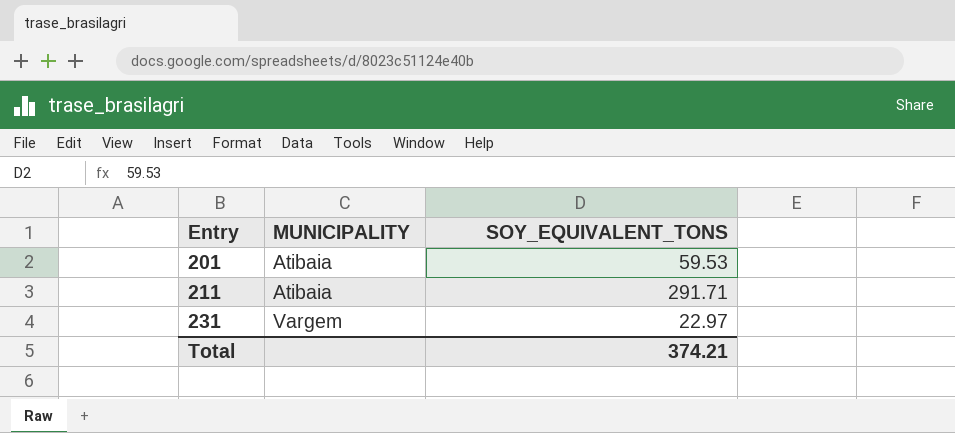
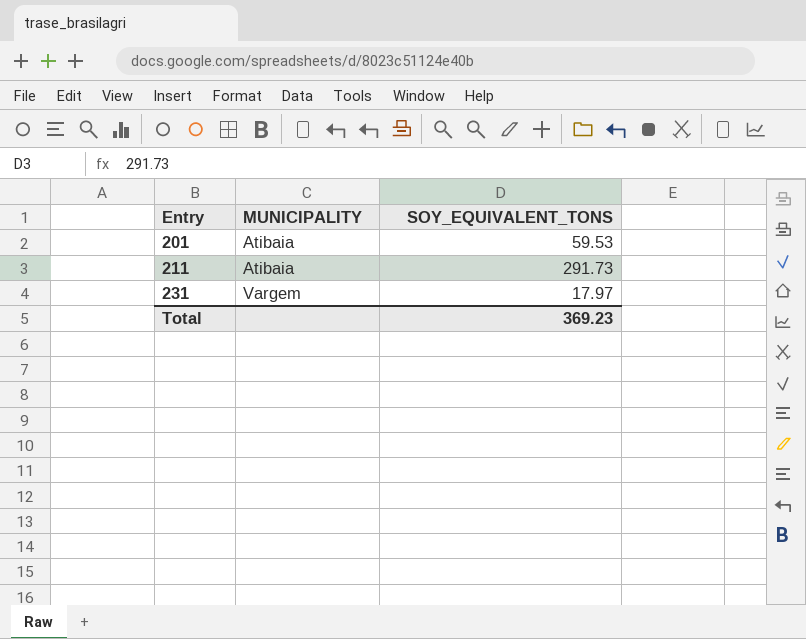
211 | SOY_EQUIVALENT_TONS: 291.71 -> 291.73
231 | SOY_EQUIVALENT_TONS: 22.97 -> 17.97
Total | SOY_EQUIVALENT_TONS: 374.21 -> 369.23

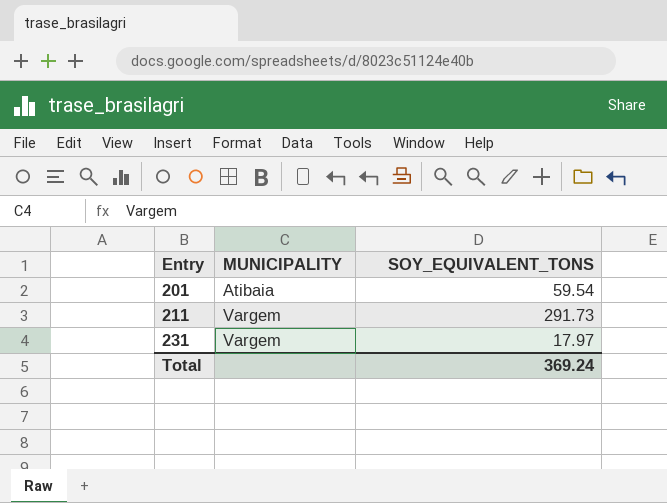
201 | SOY_EQUIVALENT_TONS: 59.53 -> 59.54
211 | MUNICIPALITY: Atibaia -> Vargem
Total | SOY_EQUIVALENT_TONS: 369.23 -> 369.24

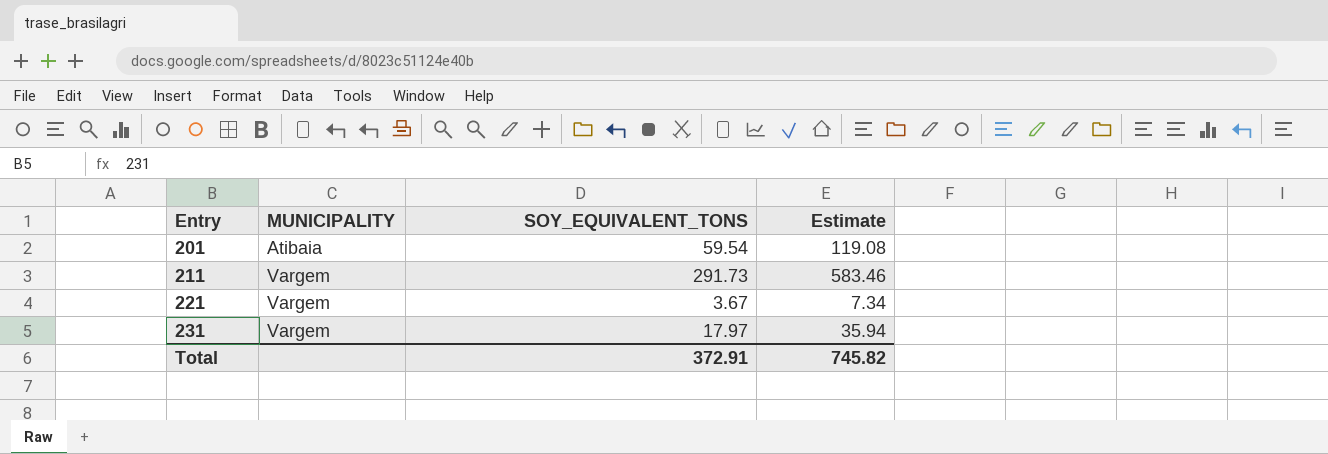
column Estimate | formula: none -> [SOY_EQUIVALENT_TONS] * 2
row 221: none -> Vargem | 3.67 | 7.34
Total | SOY_EQUIVALENT_TONS: 369.24 -> 372.91

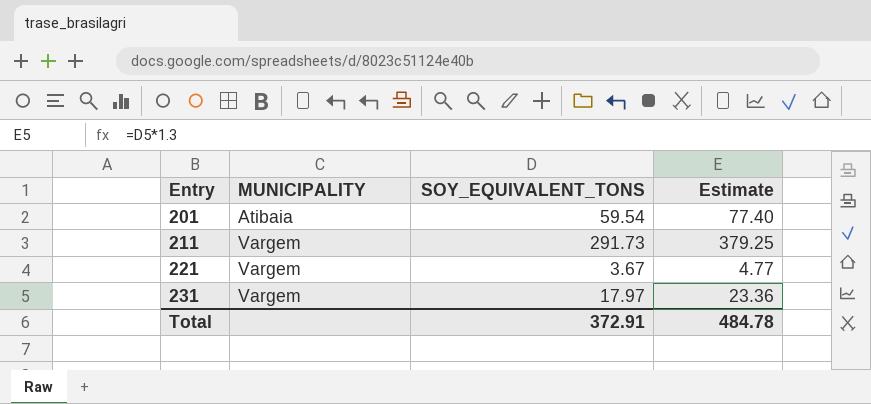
column Estimate | formula: [SOY_EQUIVALENT_TONS] * 2 -> [SOY_EQUIVALENT_TONS] * 1.3
Total | Estimate: 745.82 -> 484.78

